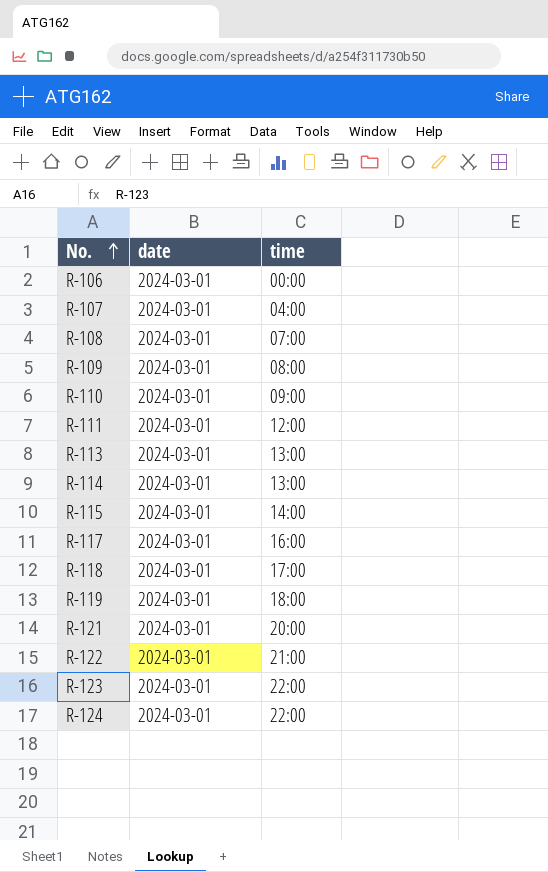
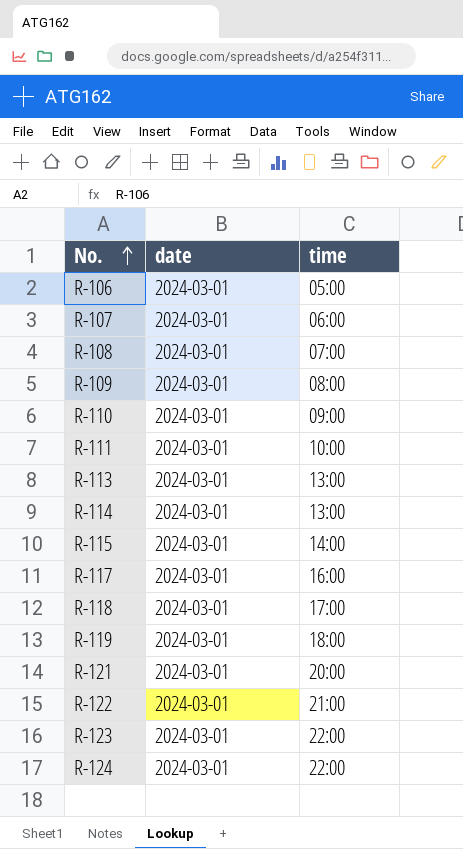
R-106 | time: 00:00 -> 05:00
R-107 | time: 04:00 -> 06:00
R-111 | time: 12:00 -> 10:00

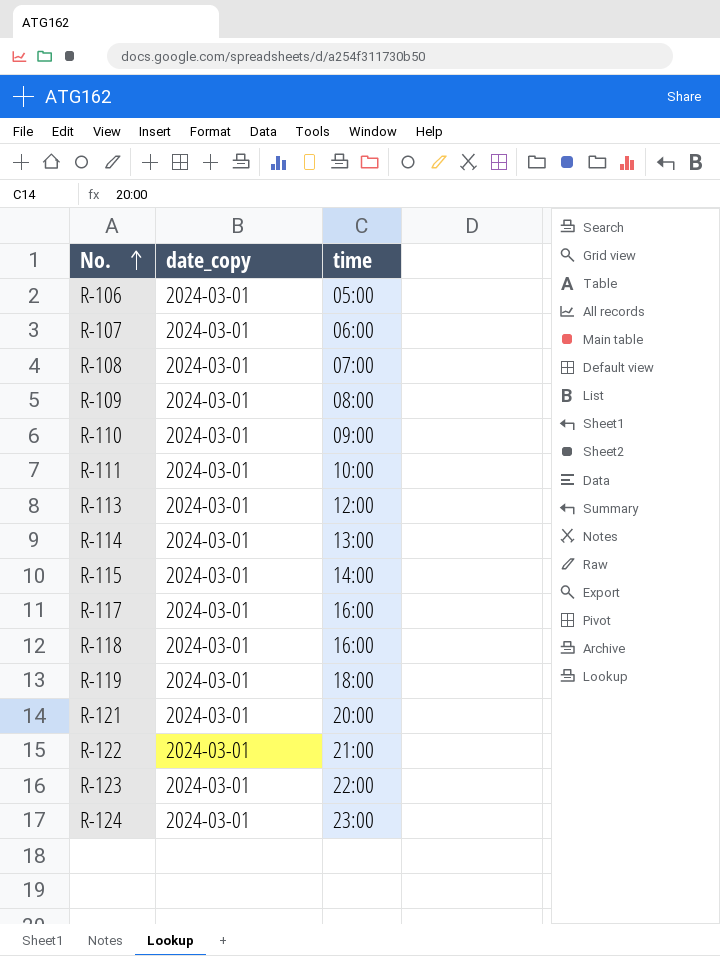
column name: date -> date_copy
R-113 | time: 13:00 -> 12:00
R-118 | time: 17:00 -> 16:00
R-124 | time: 22:00 -> 23:00

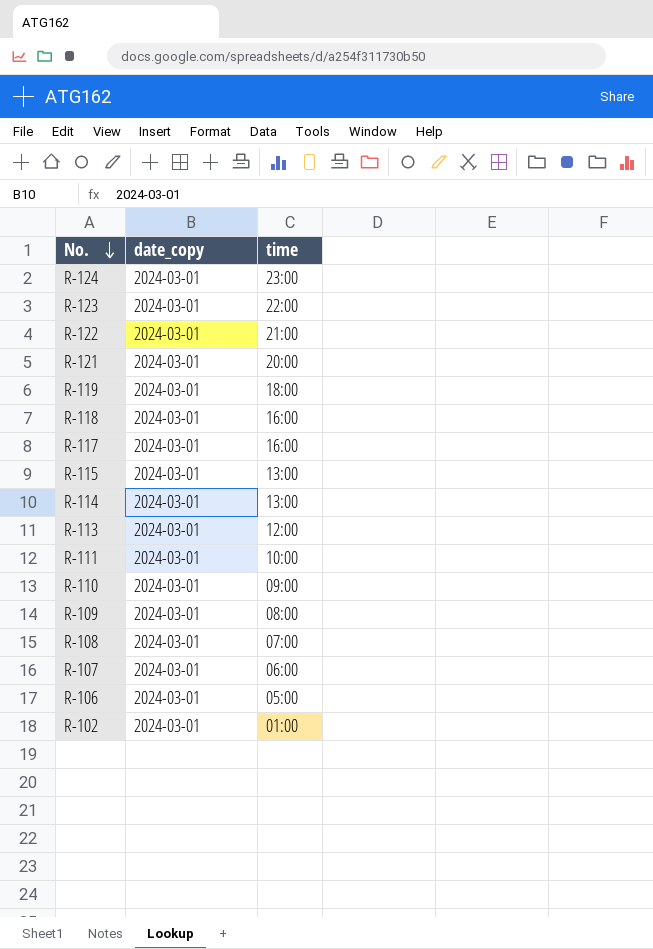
row order: No. ascending -> No. descending
R-115 | time: 14:00 -> 13:00
row R-102: none -> 2024-03-01 | 01:00

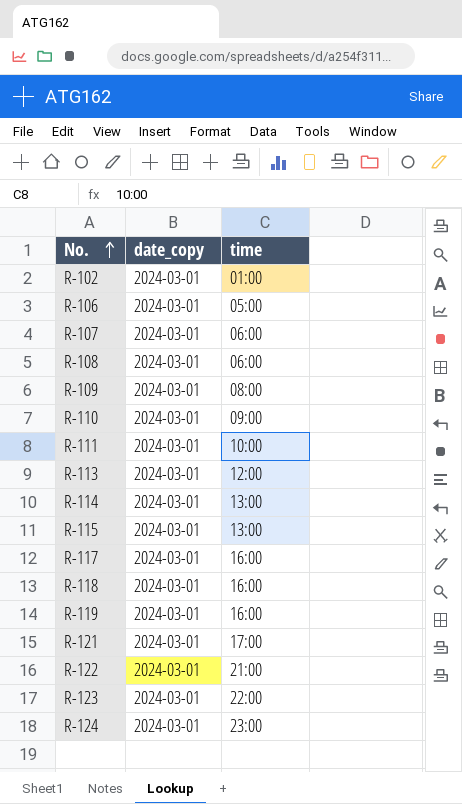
row order: No. descending -> No. ascending
R-108 | time: 07:00 -> 06:00
R-119 | time: 18:00 -> 16:00
R-121 | time: 20:00 -> 17:00

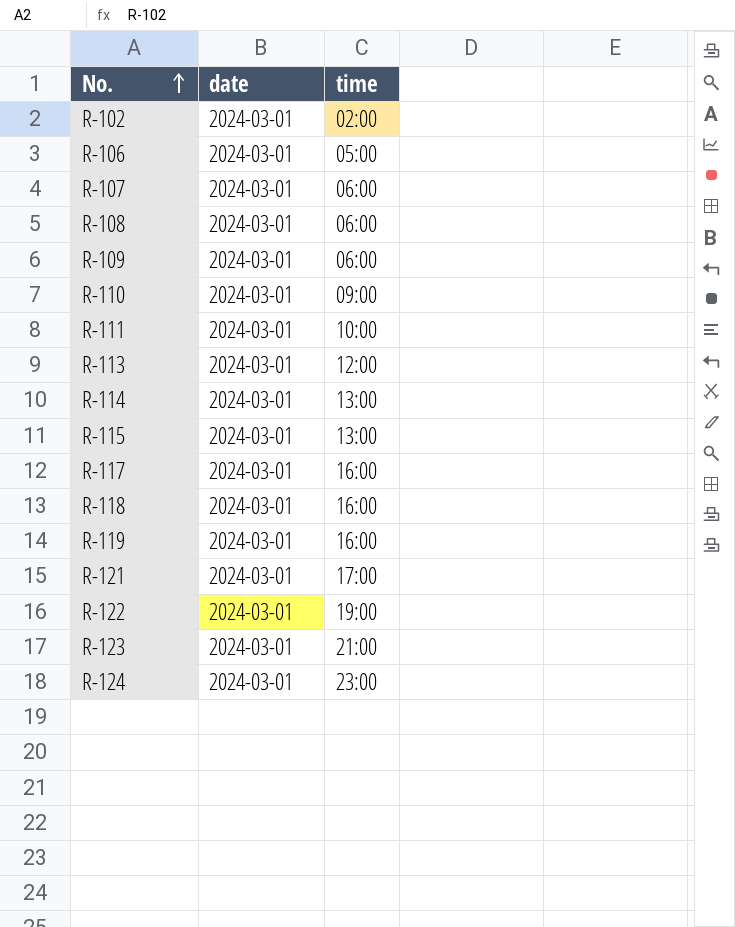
column name: date_copy -> date
R-102 | time: 01:00 -> 02:00
R-109 | time: 08:00 -> 06:00
R-122 | time: 21:00 -> 19:00
R-123 | time: 22:00 -> 21:00

